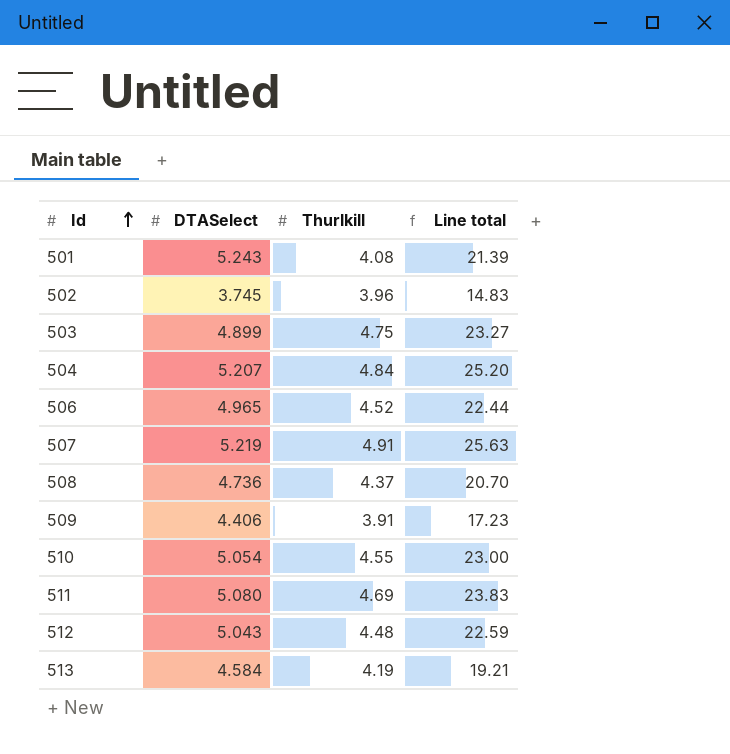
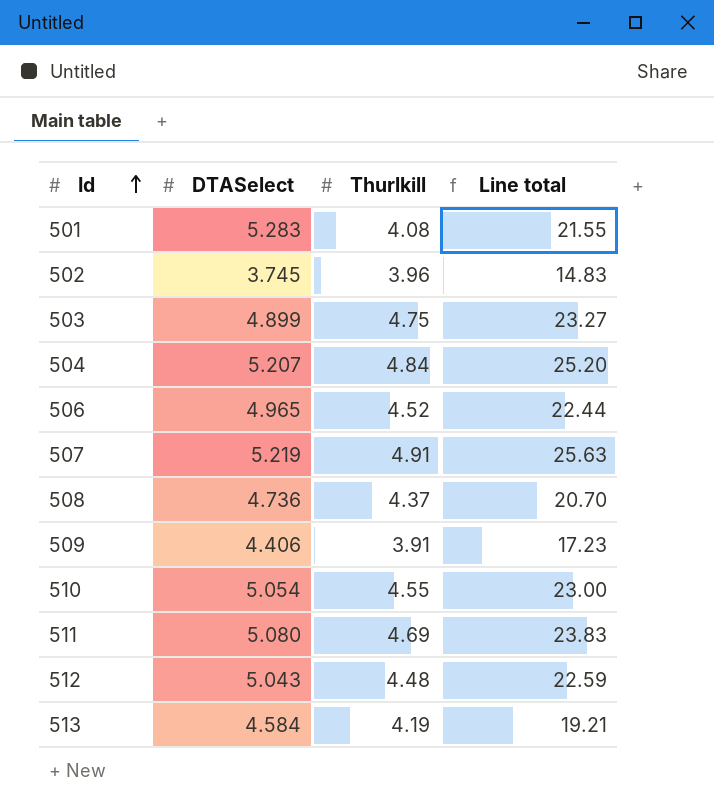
501 | DTASelect: 5.243 -> 5.283
501 | Line total: 21.39 -> 21.55

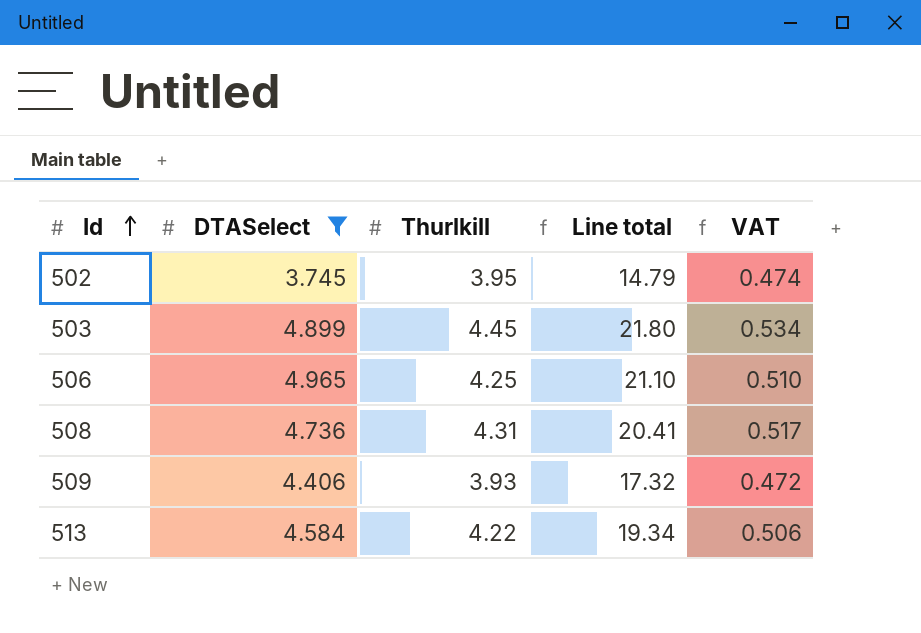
filter: none -> DTASelect <= 4.965
column VAT | formula: none -> [Thurlkill] * 0.12
502 | Thurlkill: 3.96 -> 3.95
502 | Line total: 14.83 -> 14.79
503 | Thurlkill: 4.75 -> 4.45
503 | Line total: 23.27 -> 21.80
506 | Thurlkill: 4.52 -> 4.25
506 | Line total: 22.44 -> 21.10
508 | Thurlkill: 4.37 -> 4.31
508 | Line total: 20.70 -> 20.41
509 | Thurlkill: 3.91 -> 3.93
509 | Line total: 17.23 -> 17.32
513 | Thurlkill: 4.19 -> 4.22
513 | Line total: 19.21 -> 19.34

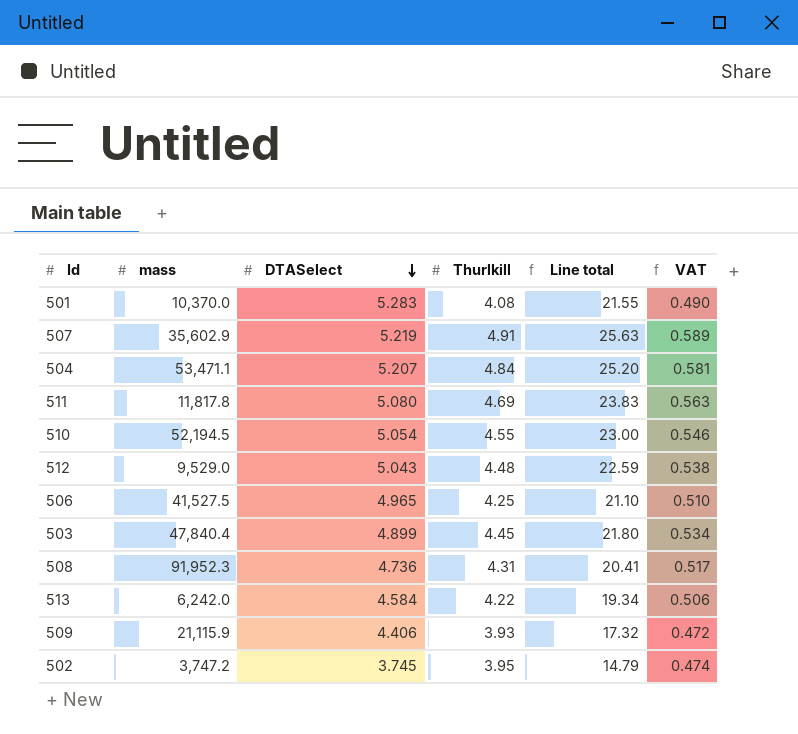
filter: DTASelect <= 4.965 -> none
row order: Id ascending -> DTASelect descending
column mass | position: none -> 2

